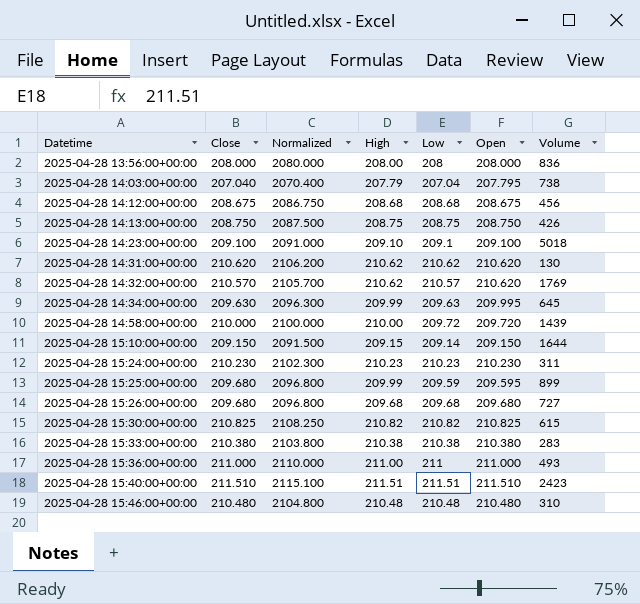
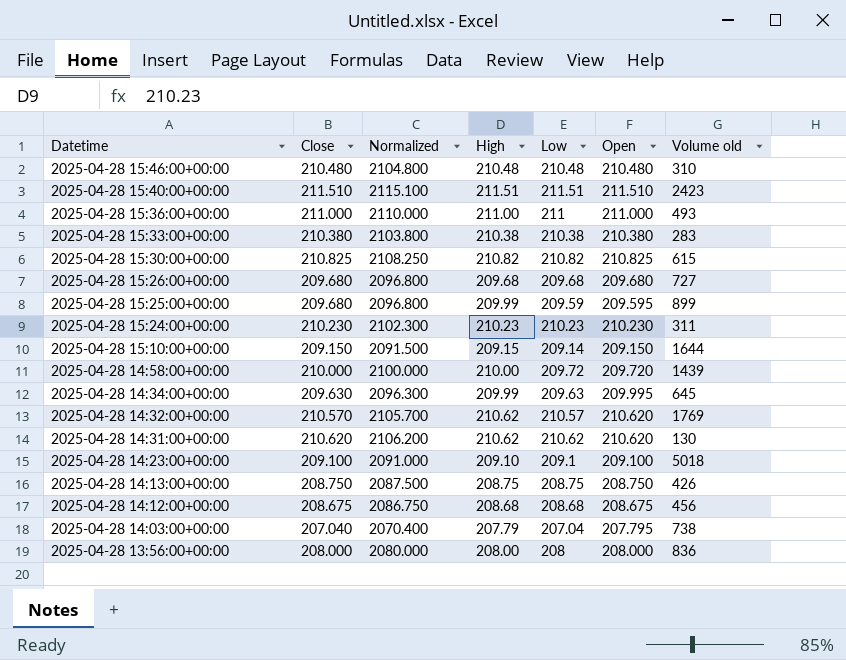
row order: Datetime ascending -> Datetime descending
column name: Volume -> Volume old

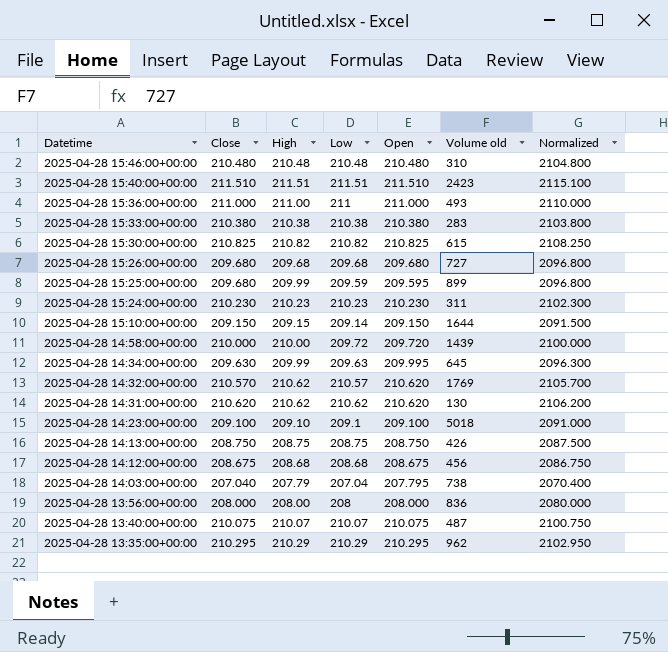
column Normalized | position: 3 -> 7
row 2025-04-28 13:40:00+00:00: none -> 210.075 | 210.07 | 210.07 | 210.075 | 487 | 2100.750
row 2025-04-28 13:35:00+00:00: none -> 210.295 | 210.29 | 210.29 | 210.295 | 962 | 2102.950

